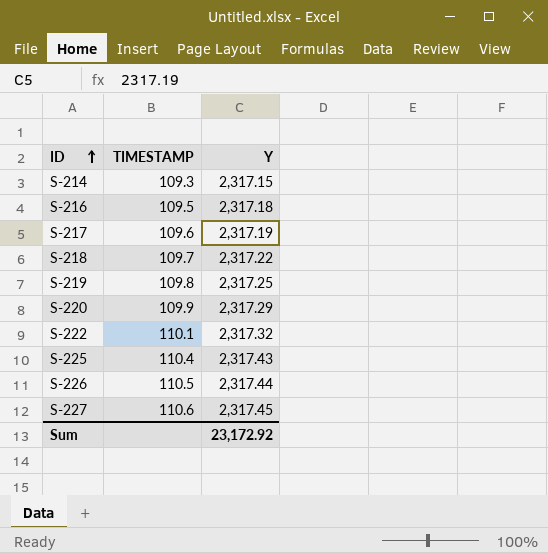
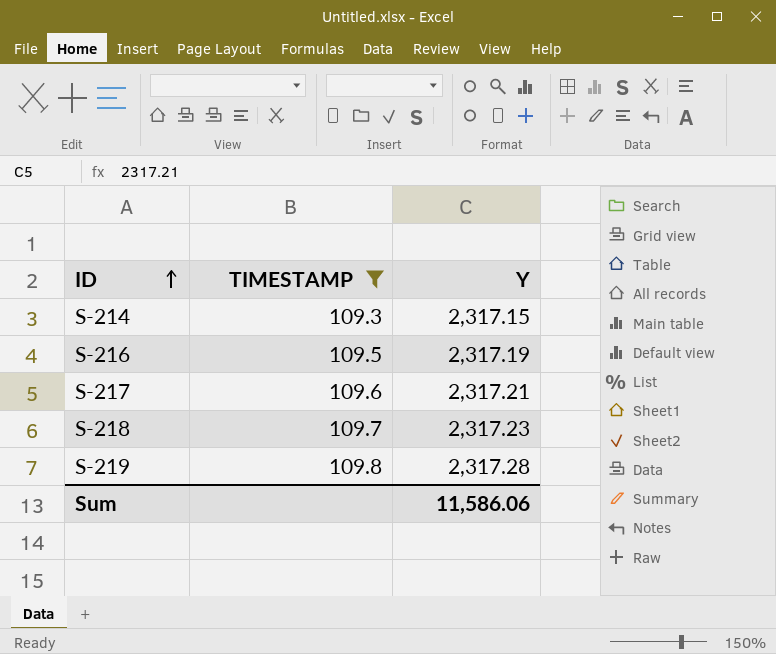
filter: none -> TIMESTAMP <= 109.8
S-216 | Y: 2,317.18 -> 2,317.19
S-217 | Y: 2,317.19 -> 2,317.21
S-218 | Y: 2,317.22 -> 2,317.23
S-219 | Y: 2,317.25 -> 2,317.28
Sum | Y: 23,172.92 -> 11,586.06

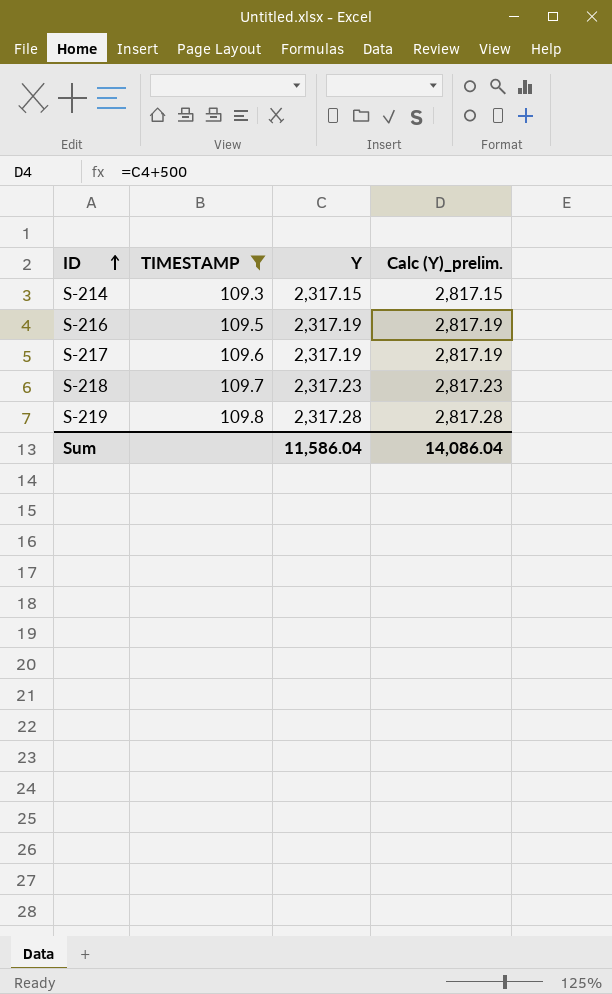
column Calc (Y)_prelim. | formula: none -> [Y] + 500
S-217 | Y: 2,317.21 -> 2,317.19
Sum | Y: 11,586.06 -> 11,586.04

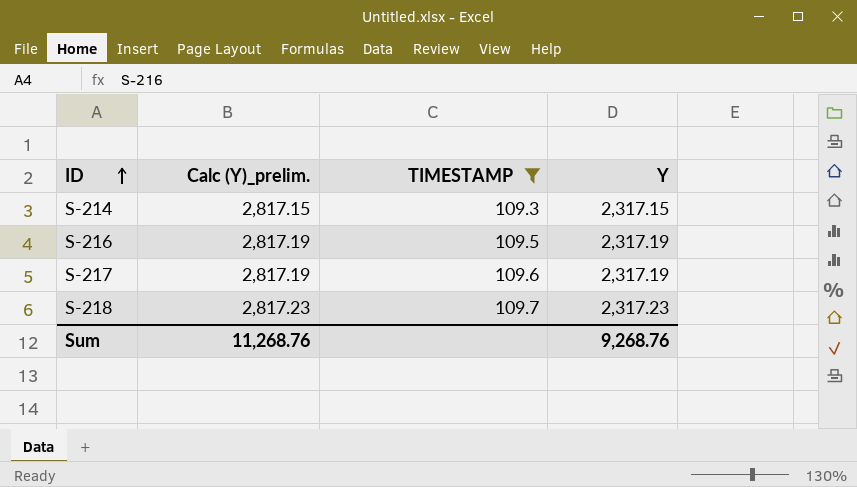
column Calc (Y)_prelim. | position: 4 -> 2
row S-219: 109.8 | 2,317.28 | 2,817.28 -> none
Sum | Calc (Y)_prelim.: 14,086.04 -> 11,268.76
Sum | Y: 11,586.04 -> 9,268.76

